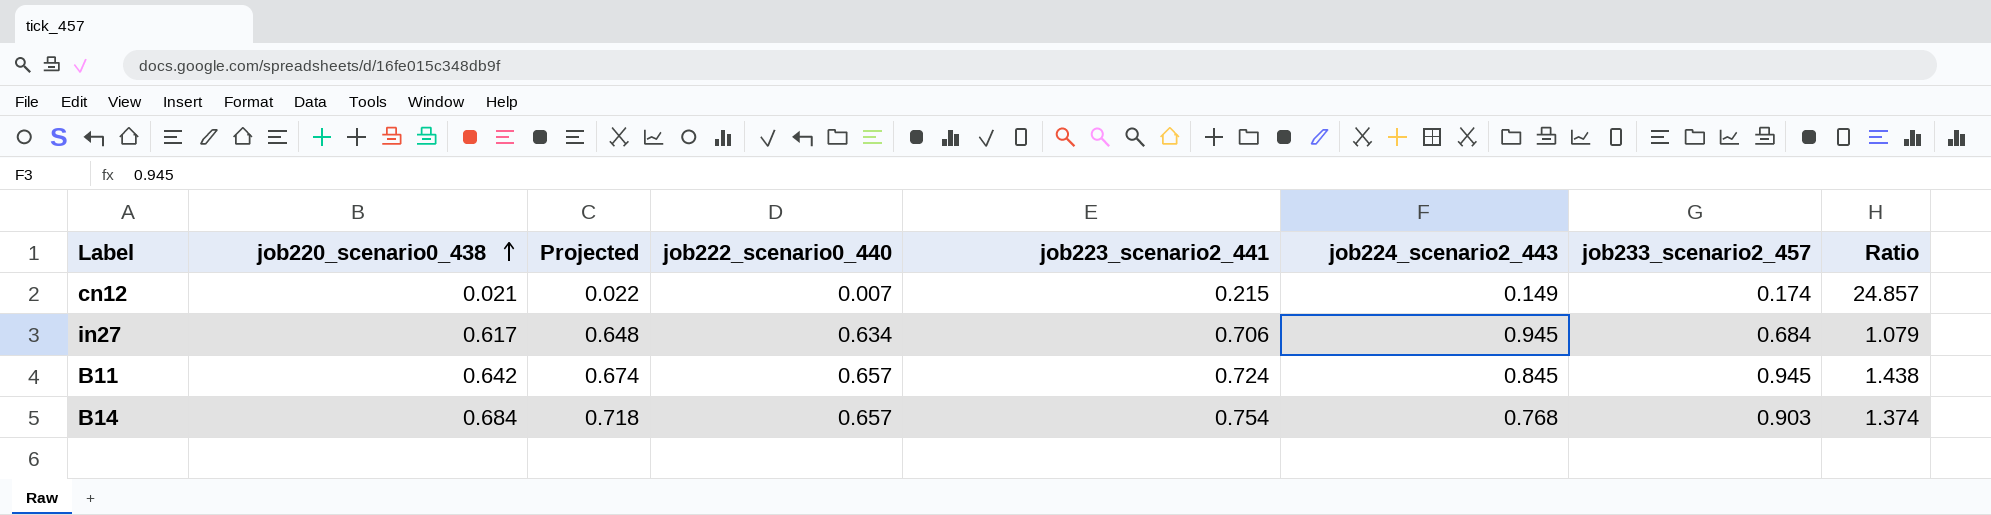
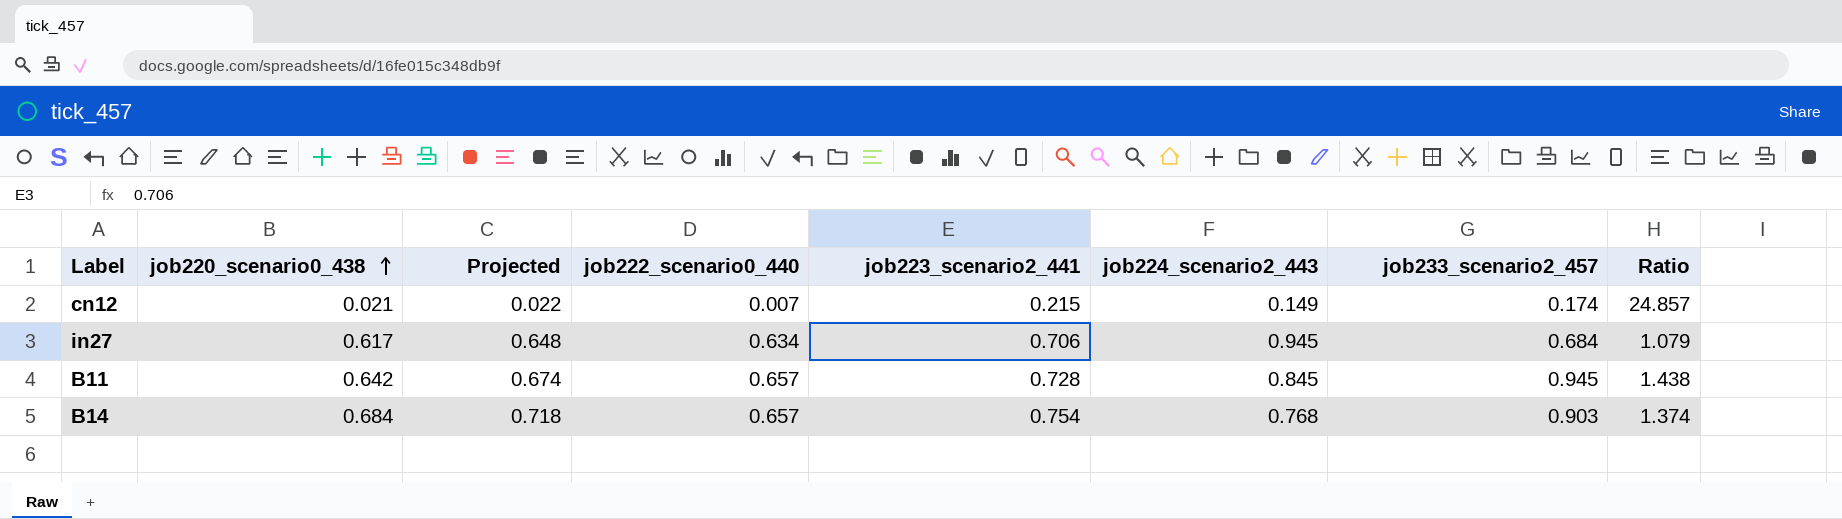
B11 | job223_scenario2_441: 0.724 -> 0.728

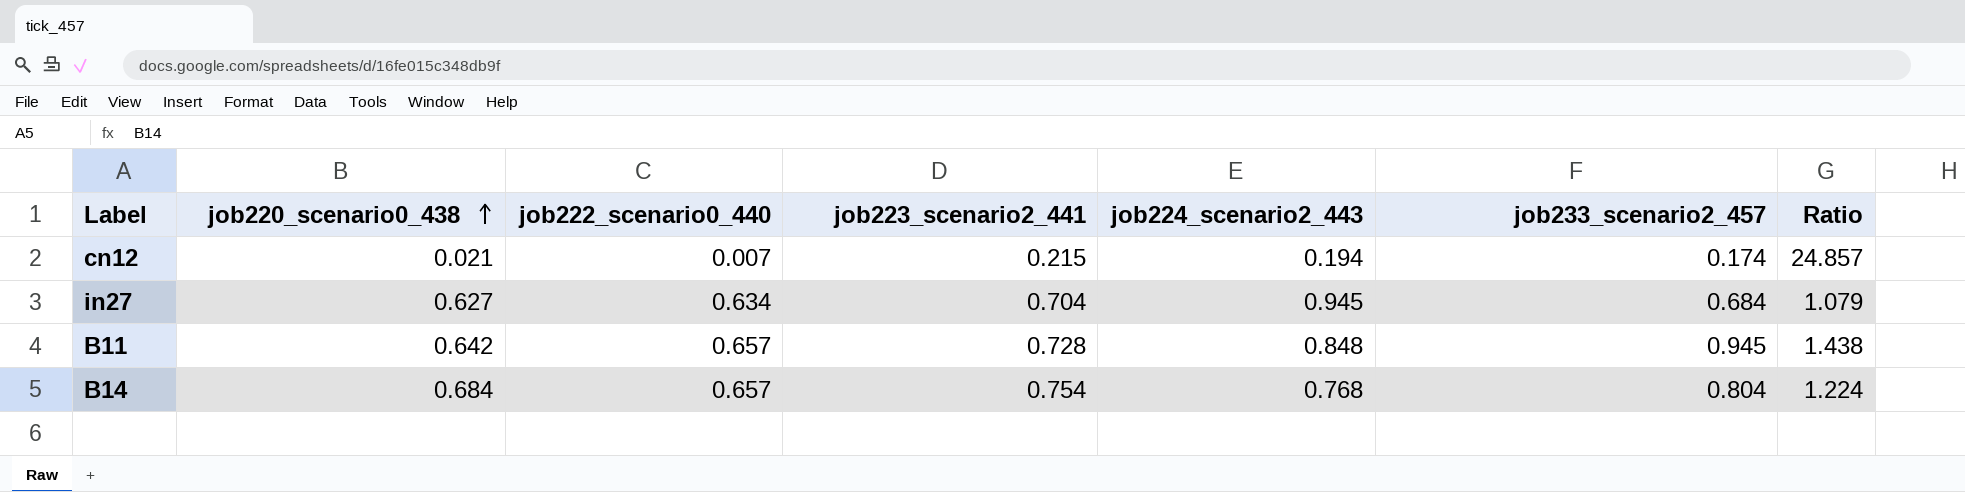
column Projected | formula: [job220_scenario0_438] * 1.05 -> none
cn12 | job224_scenario2_443: 0.149 -> 0.194
in27 | job220_scenario0_438: 0.617 -> 0.627
in27 | job223_scenario2_441: 0.706 -> 0.704
B11 | job224_scenario2_443: 0.845 -> 0.848
B14 | job233_scenario2_457: 0.903 -> 0.804
B14 | Ratio: 1.374 -> 1.224

